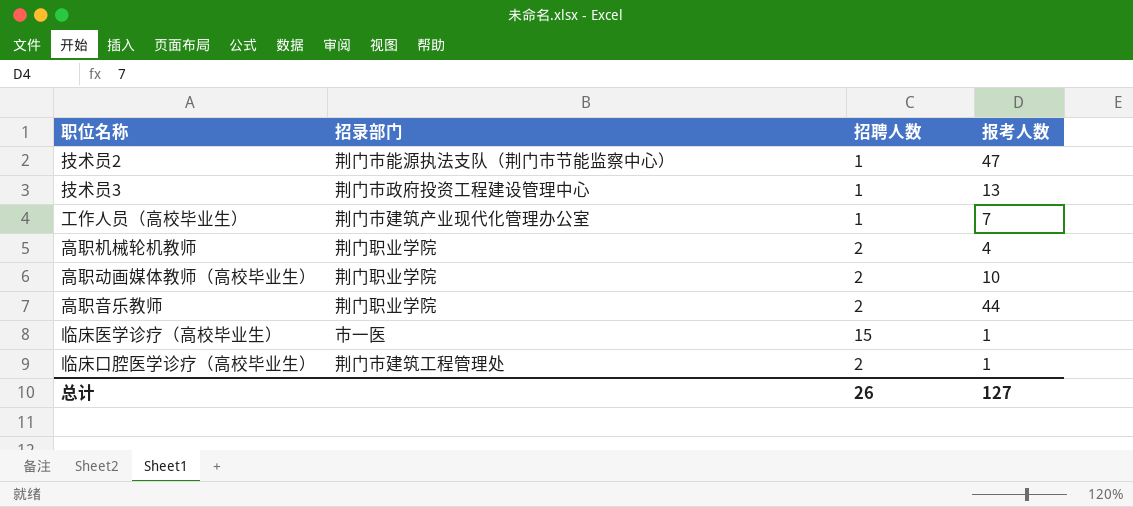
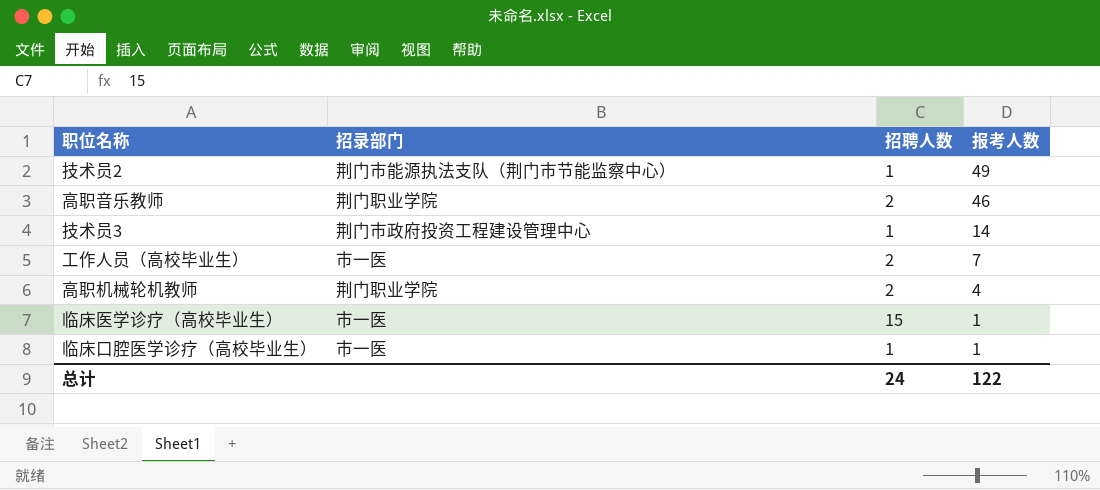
row order: none -> 报考人数 descending
row 高职动画媒体教师（高校毕业生）: 荆门职业学院 | 2 | 10 -> none
技术员2 | 报考人数: 47 -> 49
高职音乐教师 | 报考人数: 44 -> 46
技术员3 | 报考人数: 13 -> 14
工作人员（高校毕业生） | 招录部门: 荆门市建筑产业现代化管理办公室 -> 市一医
工作人员（高校毕业生） | 招聘人数: 1 -> 2
临床口腔医学诊疗（高校毕业生） | 招录部门: 荆门市建筑工程管理处 -> 市一医
临床口腔医学诊疗（高校毕业生） | 招聘人数: 2 -> 1
总计 | 招聘人数: 26 -> 24
总计 | 报考人数: 127 -> 122

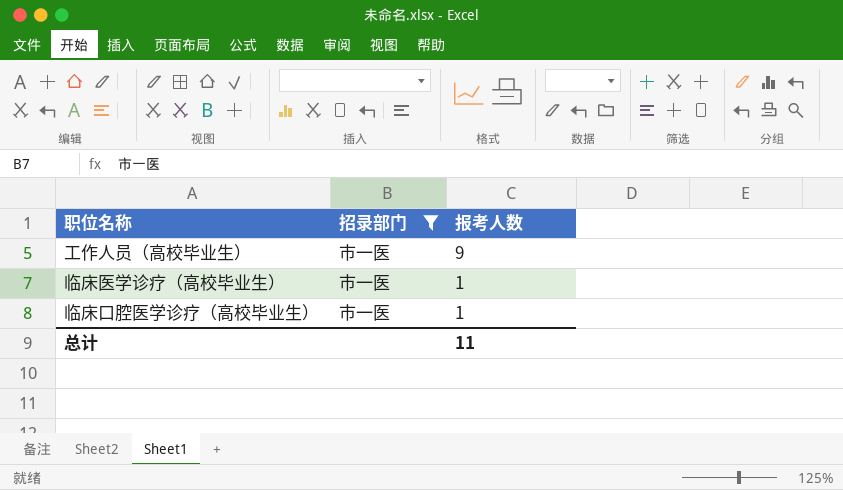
filter: none -> 招录部门 = 市一医
column 招聘人数 | position: 3 -> none
工作人员（高校毕业生） | 报考人数: 7 -> 9
总计 | 报考人数: 122 -> 11

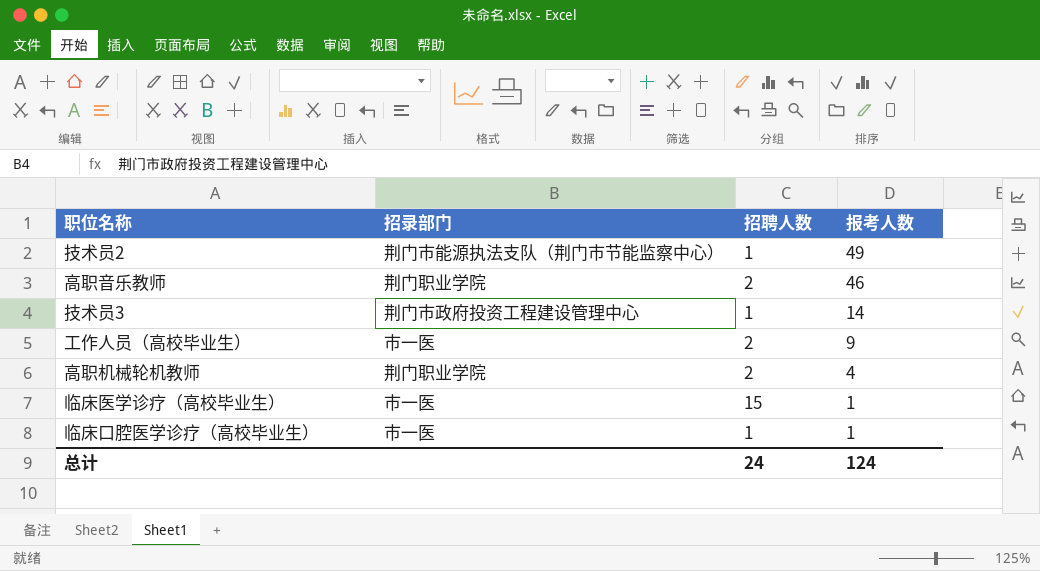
filter: 招录部门 = 市一医 -> none
column 招聘人数 | position: none -> 3
总计 | 报考人数: 11 -> 124

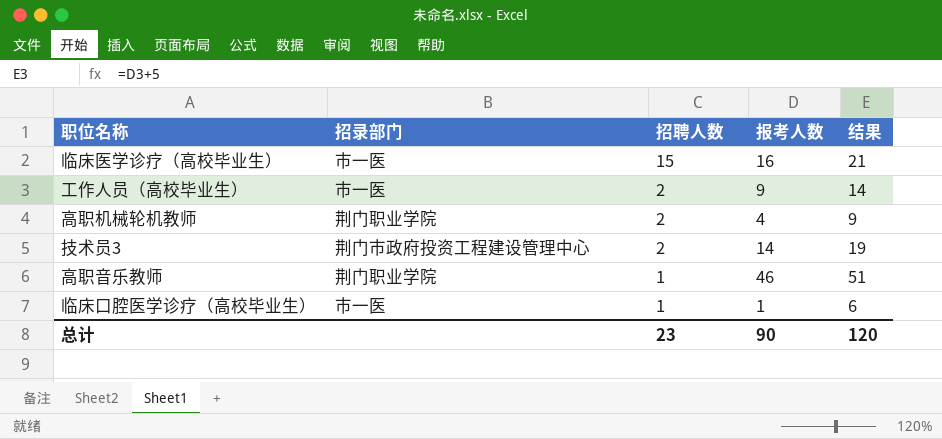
row order: 报考人数 descending -> 招聘人数 descending
column 结果 | formula: none -> [报考人数] + 5
row 技术员2: 荆门市能源执法支队（荆门市节能监察中心） | 1 | 49 -> none
临床医学诊疗（高校毕业生） | 报考人数: 1 -> 16
技术员3 | 招聘人数: 1 -> 2
高职音乐教师 | 招聘人数: 2 -> 1
总计 | 招聘人数: 24 -> 23
总计 | 报考人数: 124 -> 90

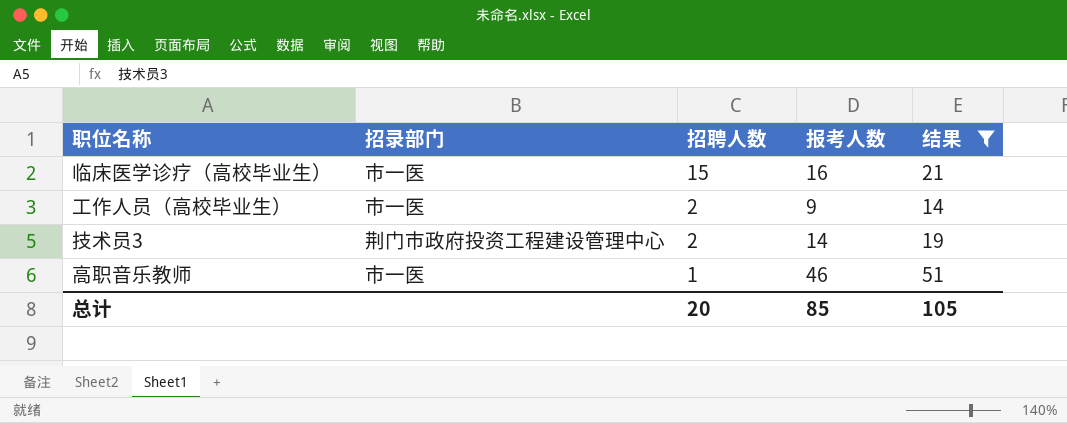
filter: none -> 结果 >= 14
高职音乐教师 | 招录部门: 荆门职业学院 -> 市一医
总计 | 招聘人数: 23 -> 20
总计 | 报考人数: 90 -> 85
总计 | 结果: 120 -> 105

